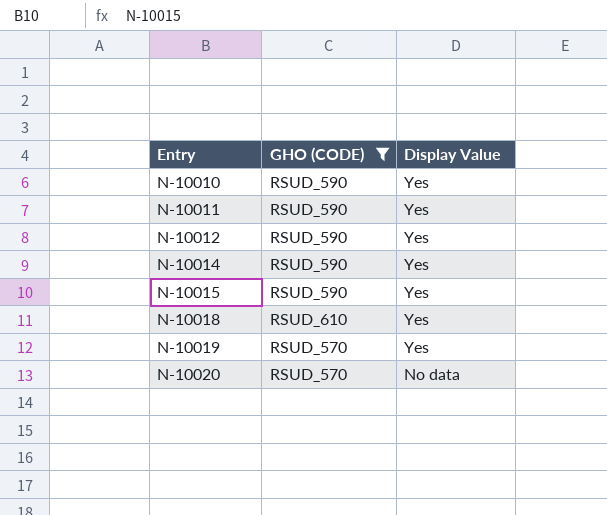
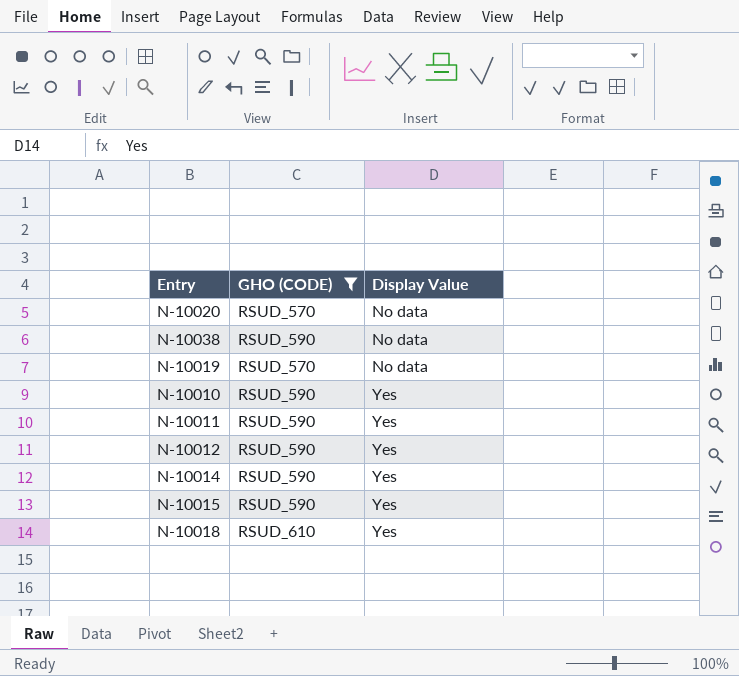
row order: Entry ascending -> Display Value ascending
row N-10038: none -> RSUD_590 | No data
N-10019 | Display Value: Yes -> No data

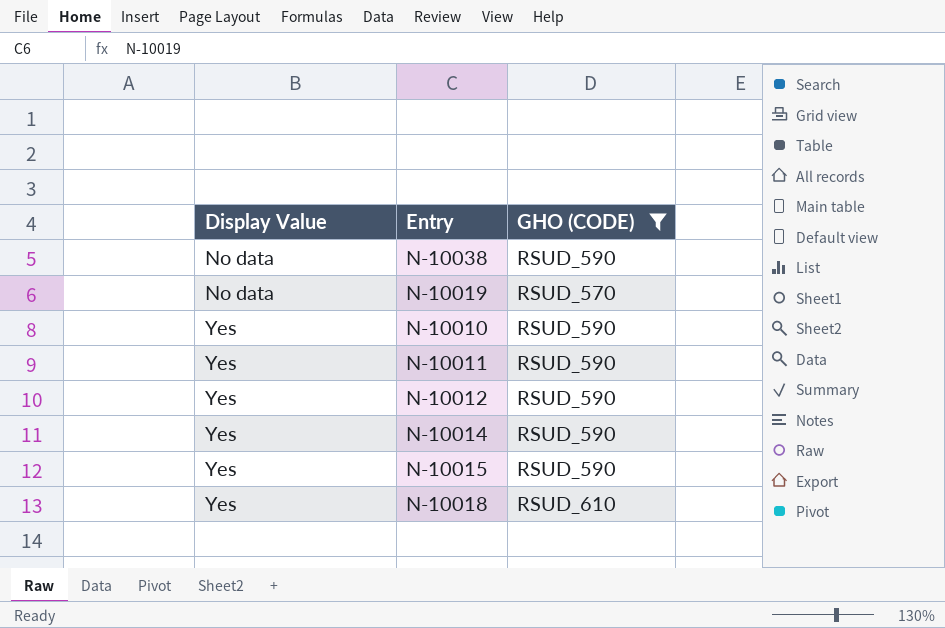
column Display Value | position: 3 -> 1
row N-10020: RSUD_570 | No data -> none

